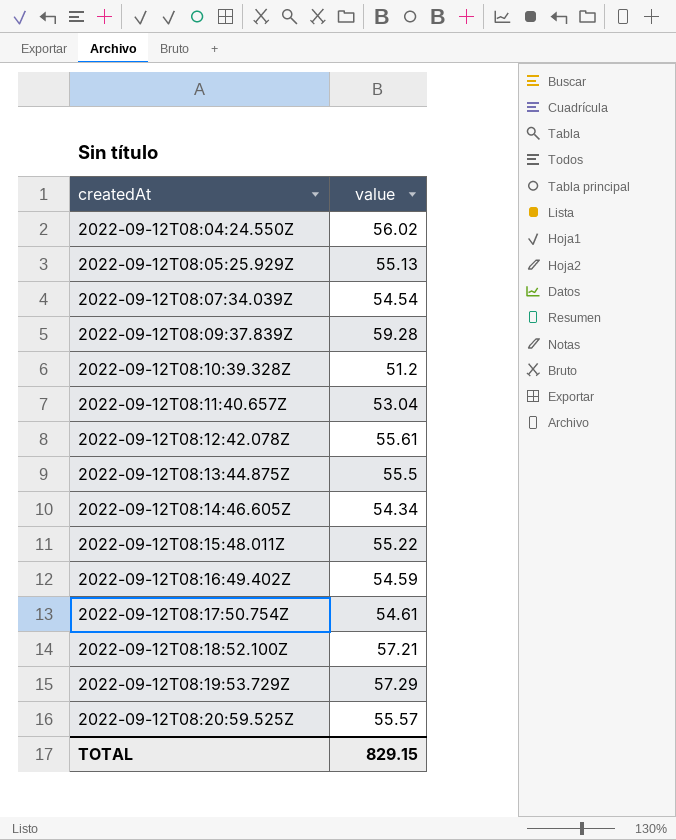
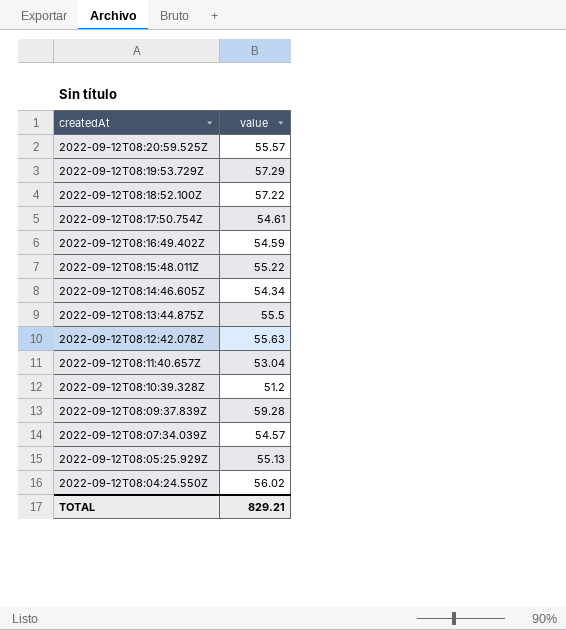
row order: createdAt ascending -> createdAt descending
2022-09-12T08:18:52.100Z | value: 57.21 -> 57.22
2022-09-12T08:12:42.078Z | value: 55.61 -> 55.63
2022-09-12T08:07:34.039Z | value: 54.54 -> 54.57
TOTAL | value: 829.15 -> 829.21

